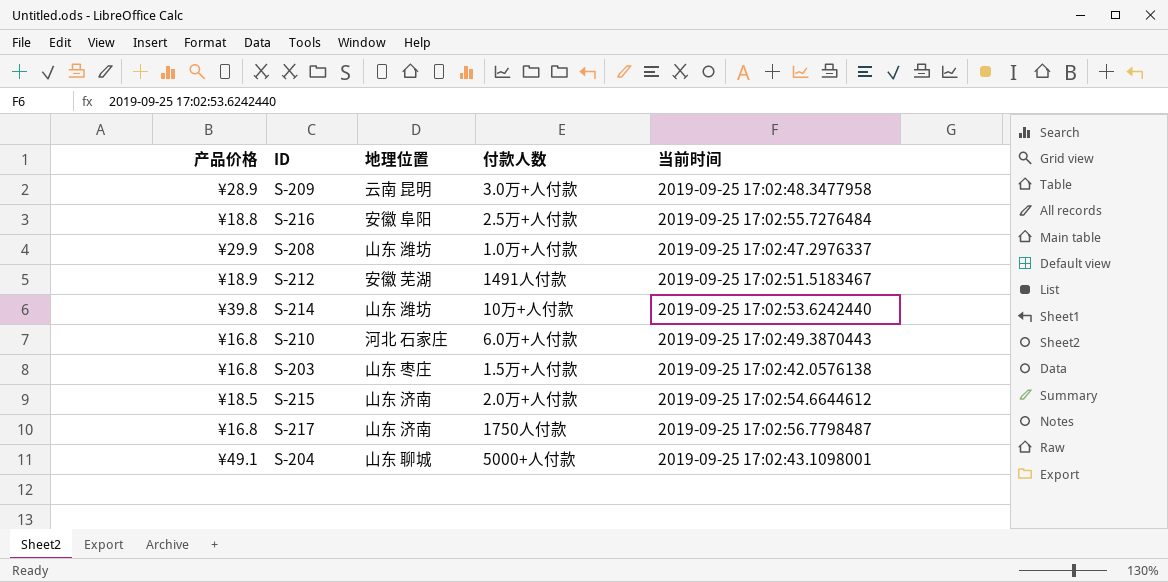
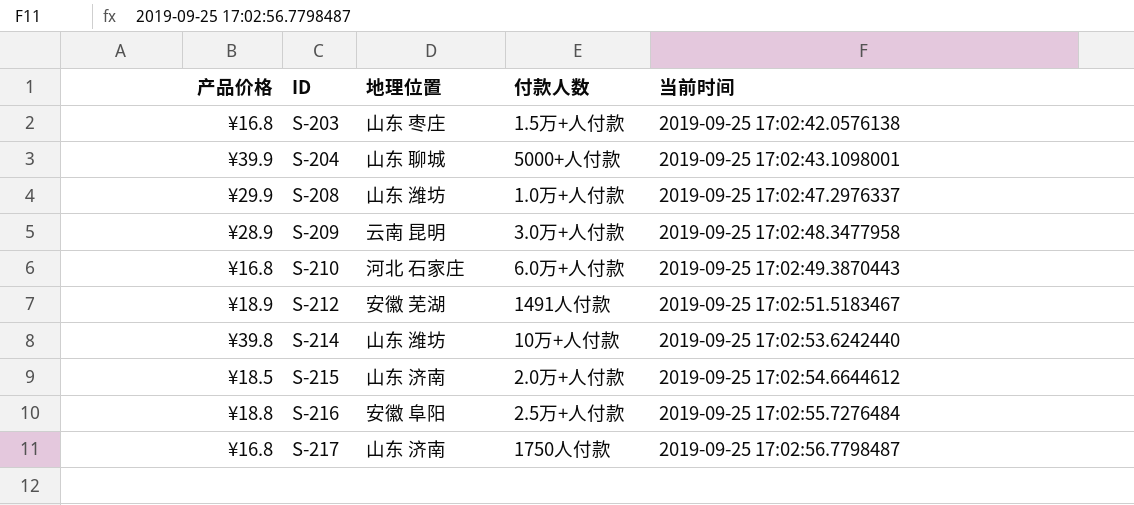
row order: none -> ID ascending
S-204 | 产品价格: ¥49.1 -> ¥39.9

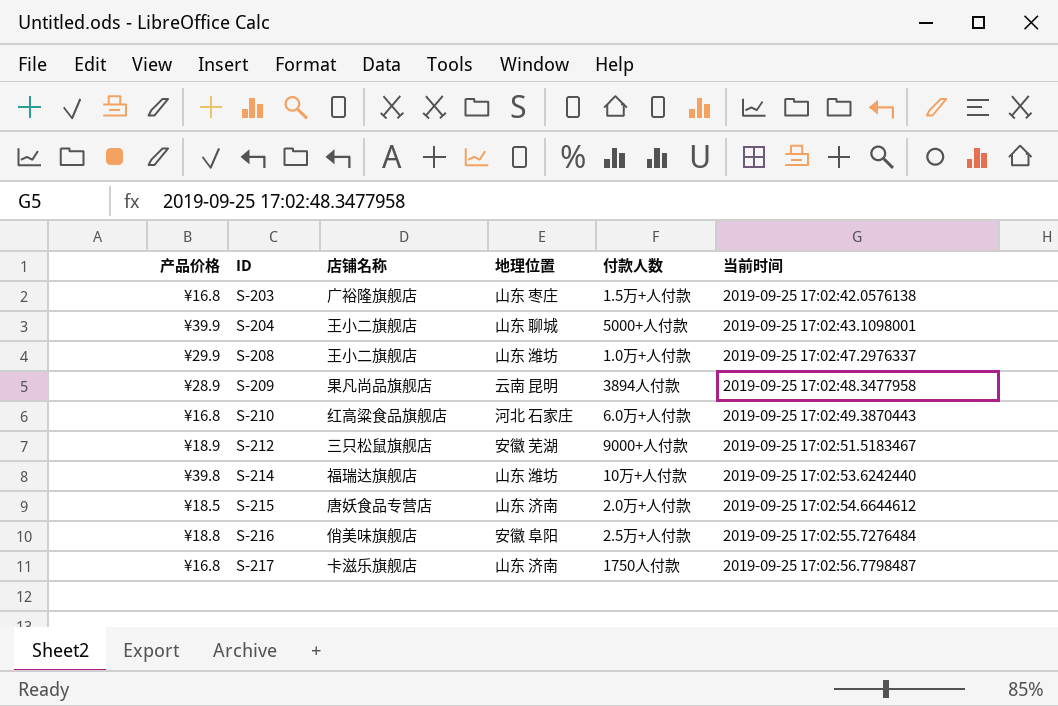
column 店铺名称 | position: none -> 3
S-209 | 付款人数: 3.0万+人付款 -> 3894人付款
S-212 | 付款人数: 1491人付款 -> 9000+人付款

